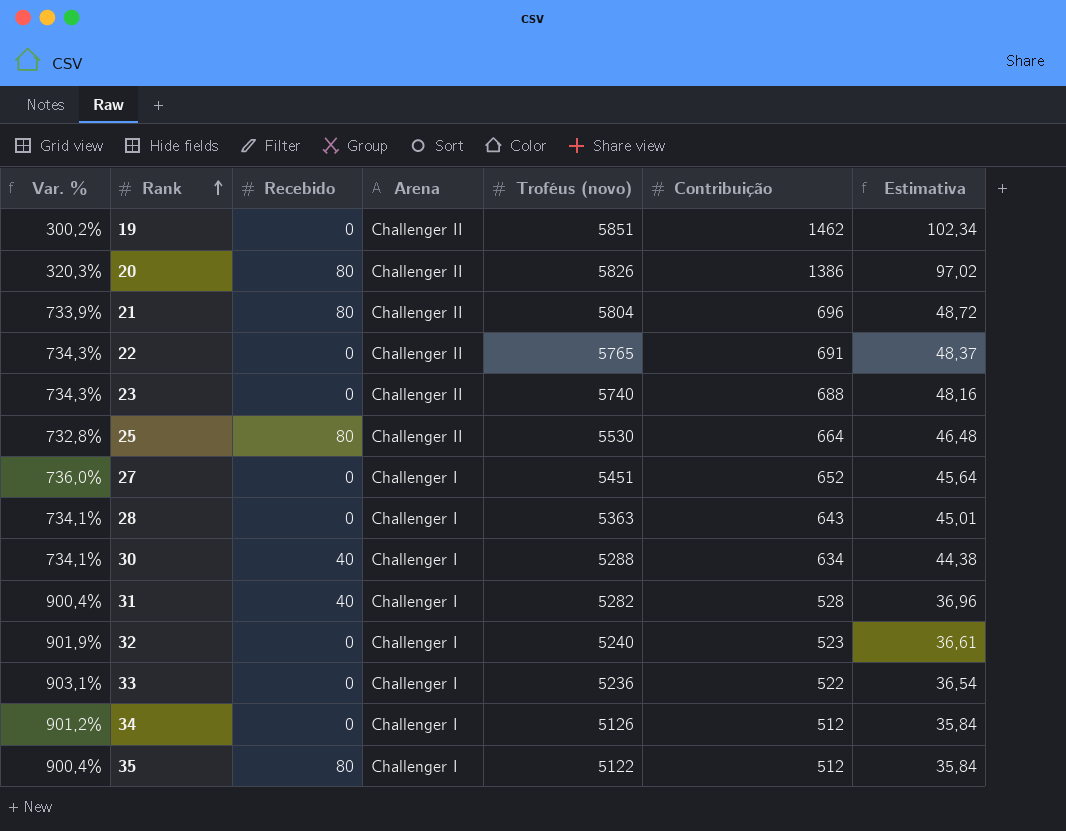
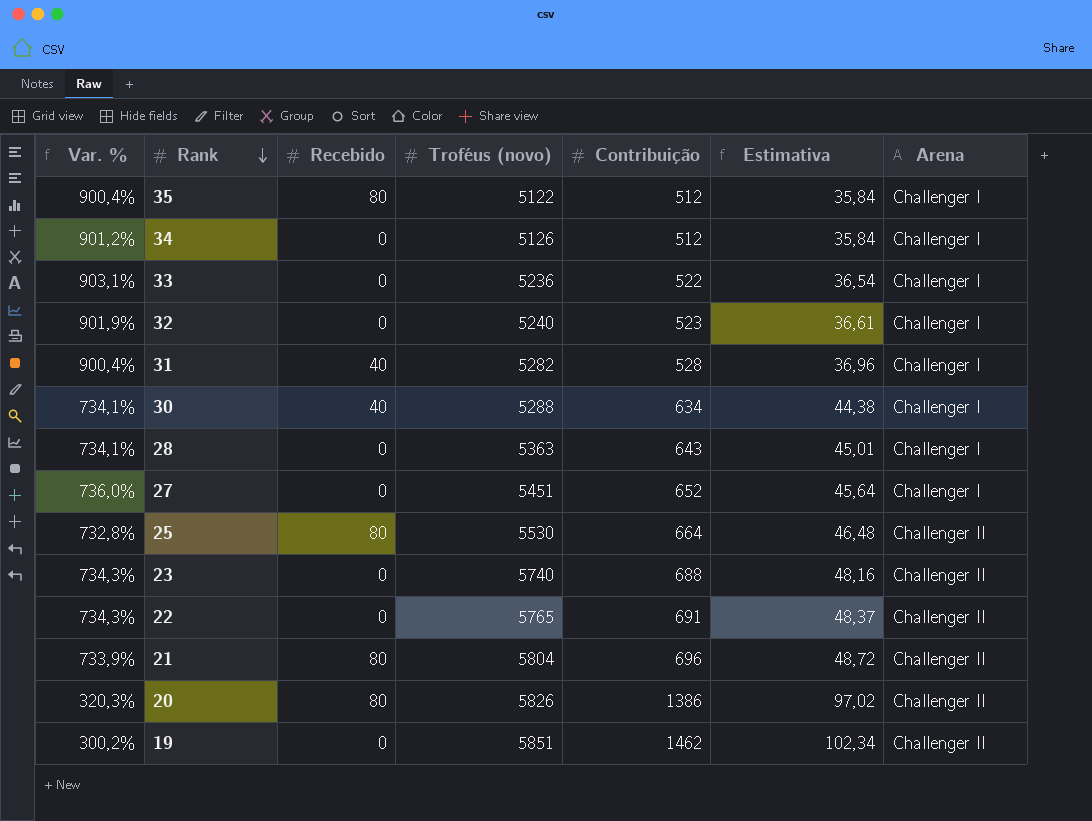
row order: Rank ascending -> Rank descending
column Arena | position: 4 -> 7

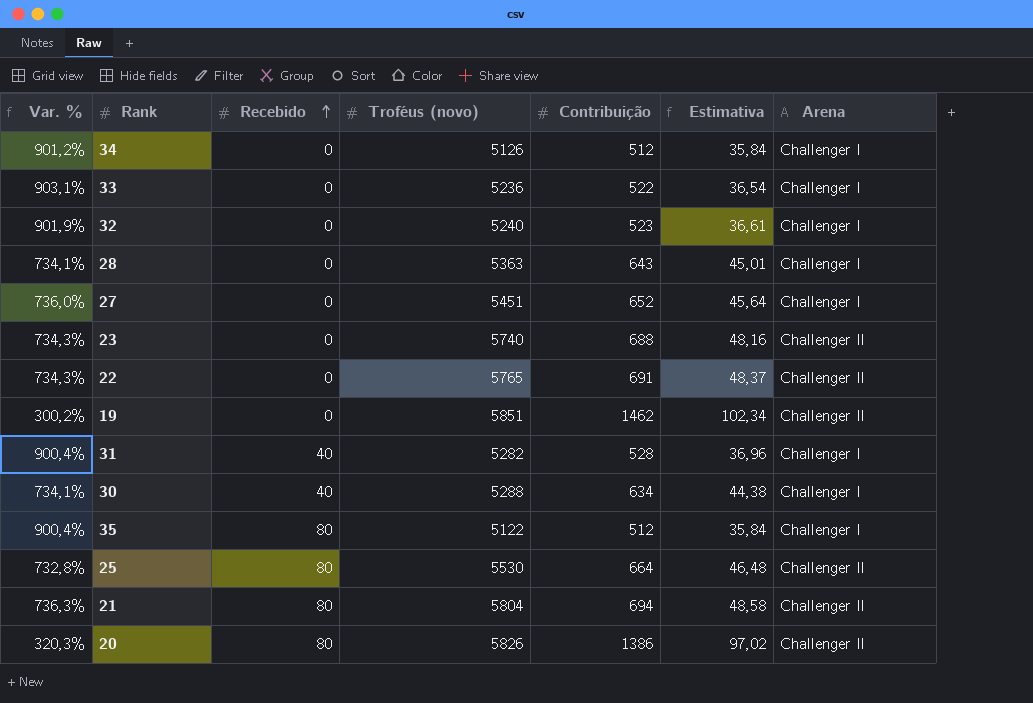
row order: Rank descending -> Recebido ascending
21 | Var. %: 733,9% -> 736,3%
21 | Contribuição: 696 -> 694
21 | Estimativa: 48,72 -> 48,58

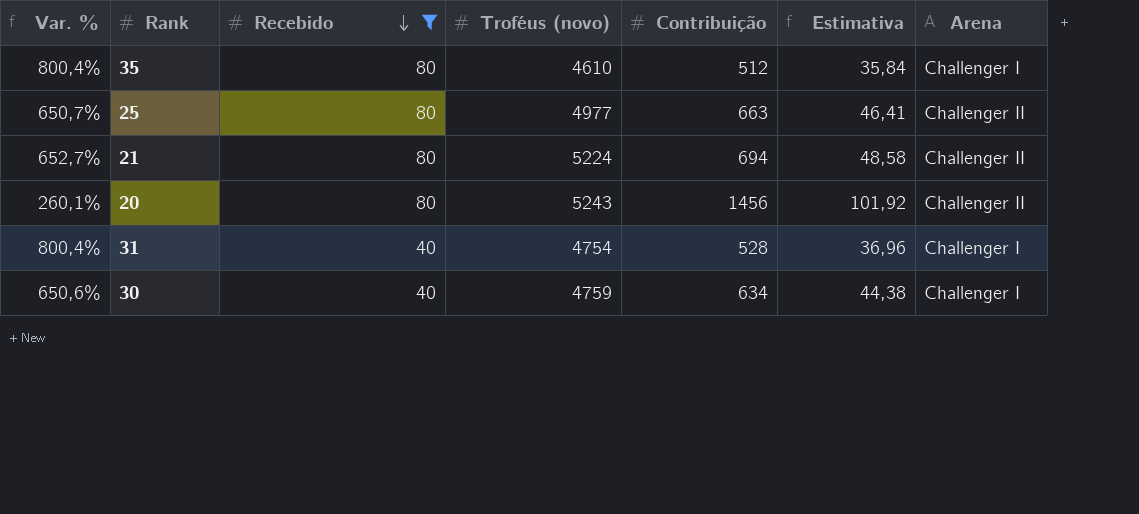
filter: none -> Recebido != 0
row order: Recebido ascending -> Recebido descending
35 | Var. %: 900,4% -> 800,4%
35 | Troféus (novo): 5122 -> 4610
25 | Var. %: 732,8% -> 650,7%
25 | Troféus (novo): 5530 -> 4977
25 | Contribuição: 664 -> 663
25 | Estimativa: 46,48 -> 46,41
21 | Var. %: 736,3% -> 652,7%
21 | Troféus (novo): 5804 -> 5224
20 | Var. %: 320,3% -> 260,1%
20 | Troféus (novo): 5826 -> 5243
20 | Contribuição: 1386 -> 1456
20 | Estimativa: 97,02 -> 101,92
31 | Var. %: 900,4% -> 800,4%
31 | Troféus (novo): 5282 -> 4754
30 | Var. %: 734,1% -> 650,6%
30 | Troféus (novo): 5288 -> 4759

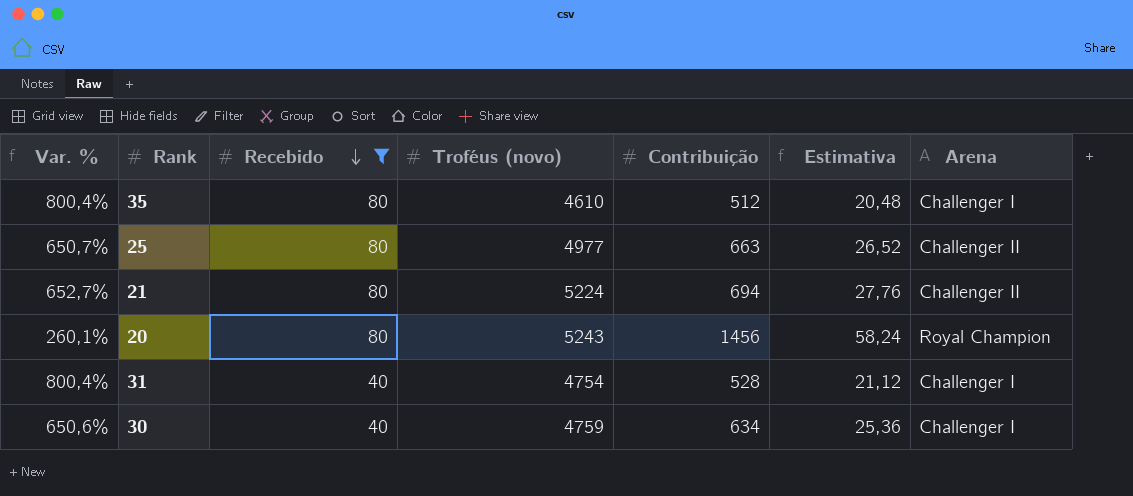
column Estimativa | formula: [Contribuição] * 0,07 -> [Contribuição] * 0,04
20 | Arena: Challenger II -> Royal Champion

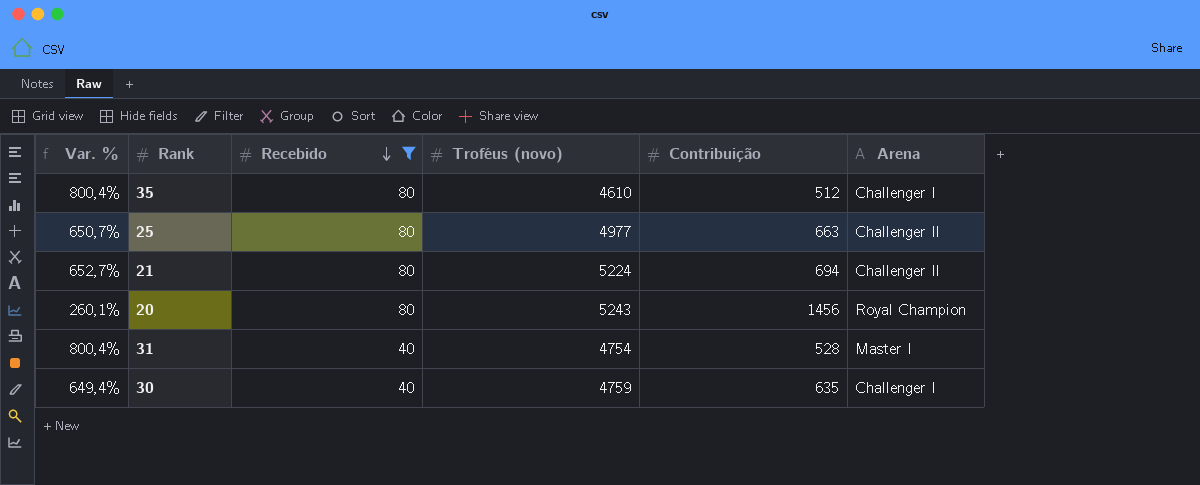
column Estimativa | formula: [Contribuição] * 0,04 -> none
31 | Arena: Challenger I -> Master I
30 | Var. %: 650,6% -> 649,4%
30 | Contribuição: 634 -> 635

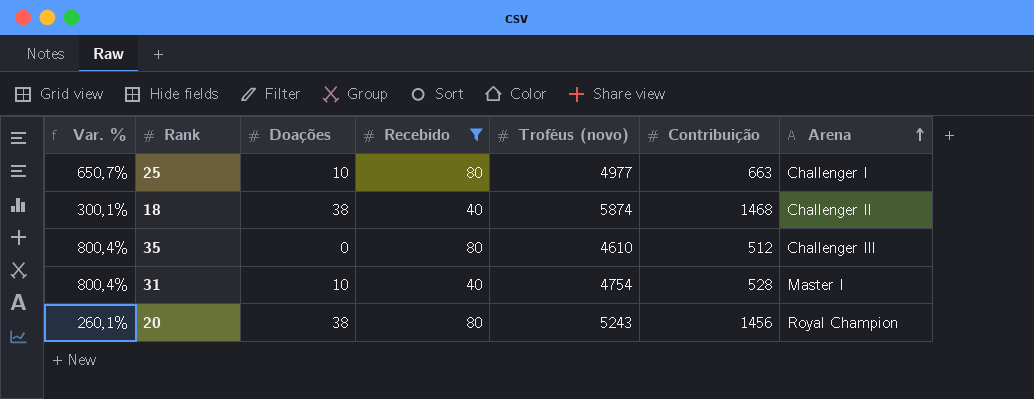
row order: Recebido descending -> Arena ascending
column Doações | position: none -> 3
row 21: 652,7% | 80 | 5224 | 694 | Challenger II -> none
row 30: 649,4% | 40 | 4759 | 635 | Challenger I -> none
25 | Arena: Challenger II -> Challenger I
row 18: none -> 300,1% | 38 | 40 | 5874 | 1468 | Challenger II
35 | Arena: Challenger I -> Challenger III

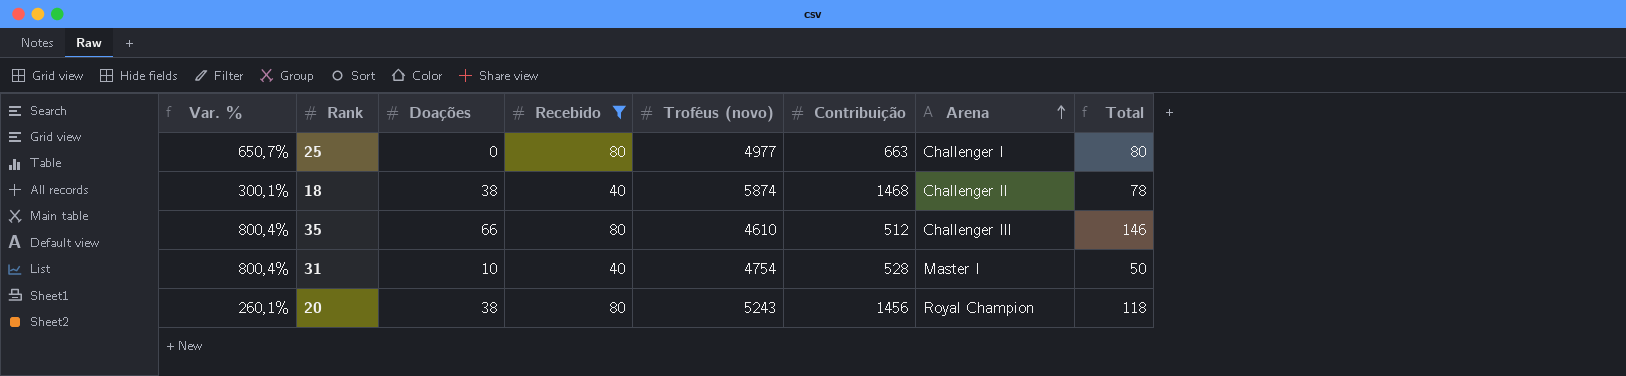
column Total | formula: none -> [Doações] + [Recebido]
25 | Doações: 10 -> 0
35 | Doações: 0 -> 66

